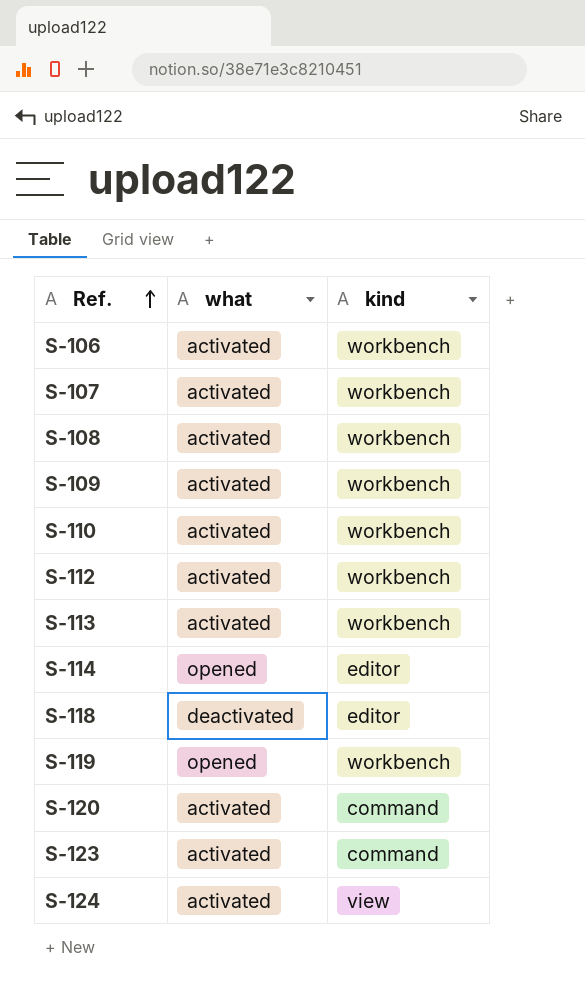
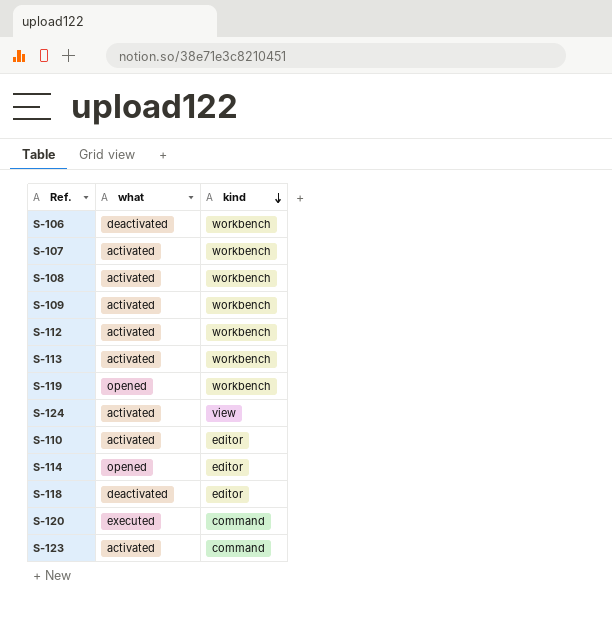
row order: Ref. ascending -> kind descending
S-106 | what: activated -> deactivated
S-110 | kind: workbench -> editor
S-120 | what: activated -> executed

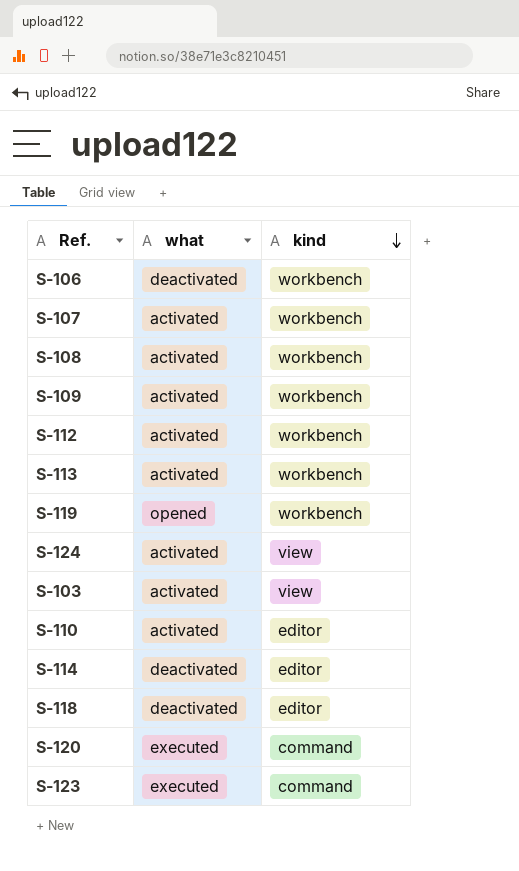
row S-103: none -> activated | view
S-114 | what: opened -> deactivated
S-123 | what: activated -> executed

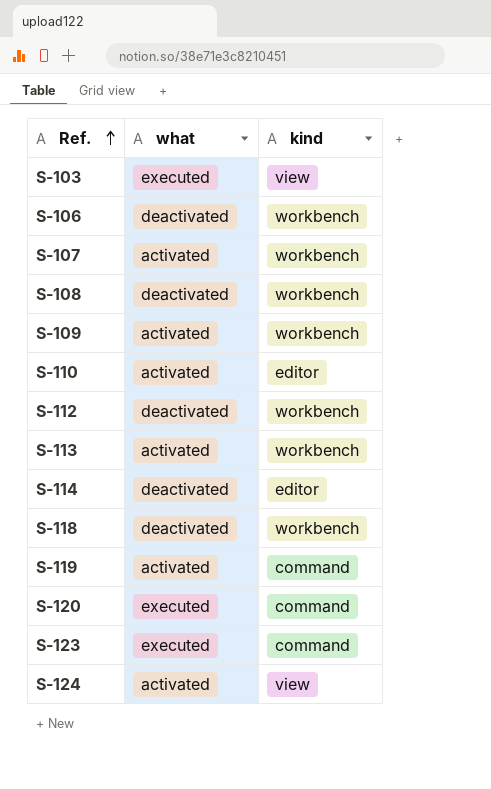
row order: kind descending -> Ref. ascending
S-103 | what: activated -> executed
S-108 | what: activated -> deactivated
S-112 | what: activated -> deactivated
S-118 | kind: editor -> workbench
S-119 | what: opened -> activated
S-119 | kind: workbench -> command

